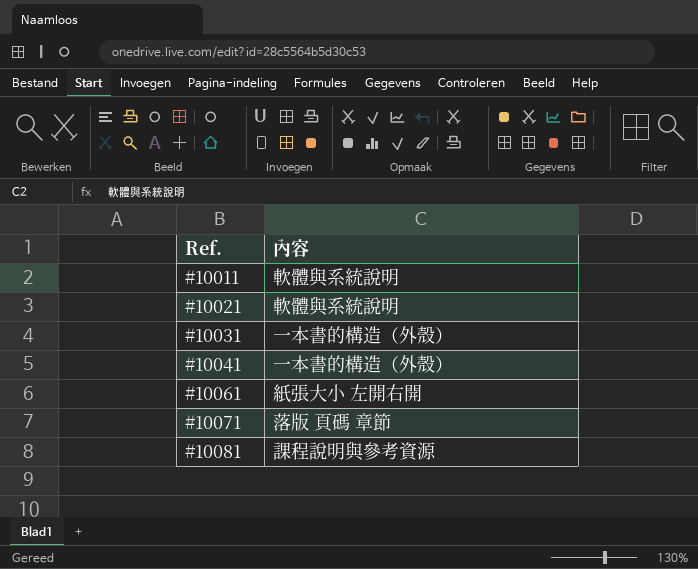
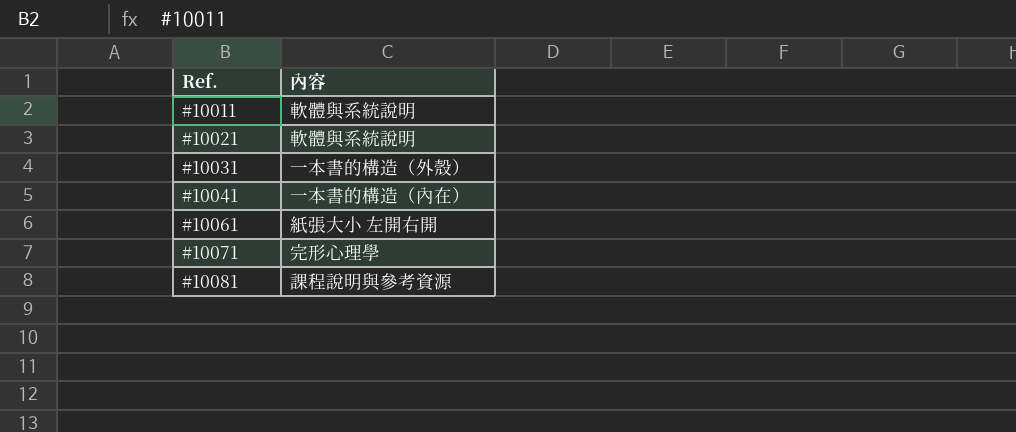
#10041 | 內容: 一本書的構造（外殼） -> 一本書的構造（內在）
#10071 | 內容: 落版 頁碼 章節 -> 完形心理學

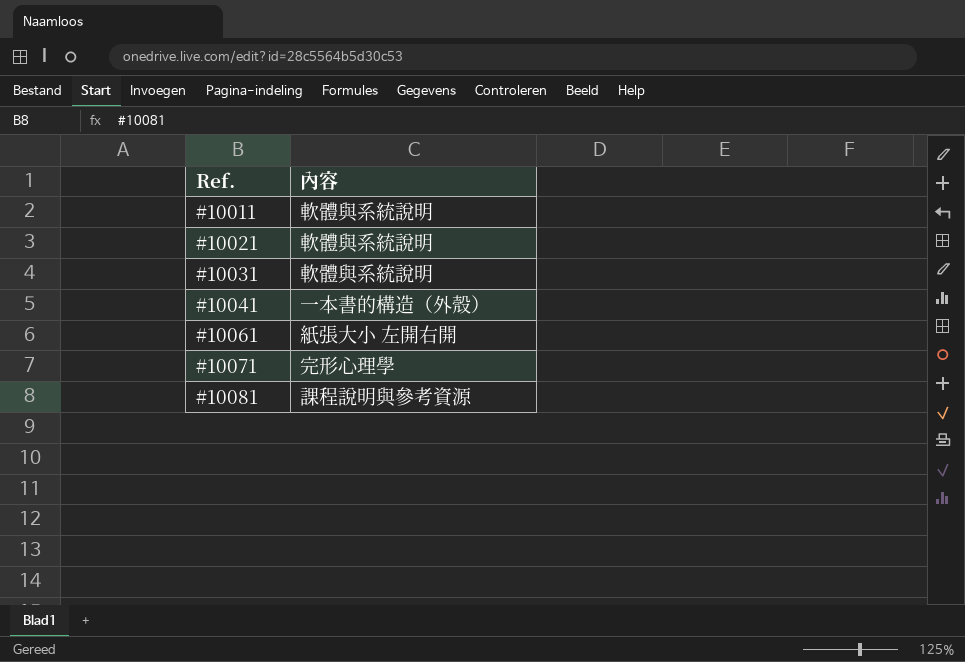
#10031 | 內容: 一本書的構造（外殼） -> 軟體與系統說明
#10041 | 內容: 一本書的構造（內在） -> 一本書的構造（外殼）

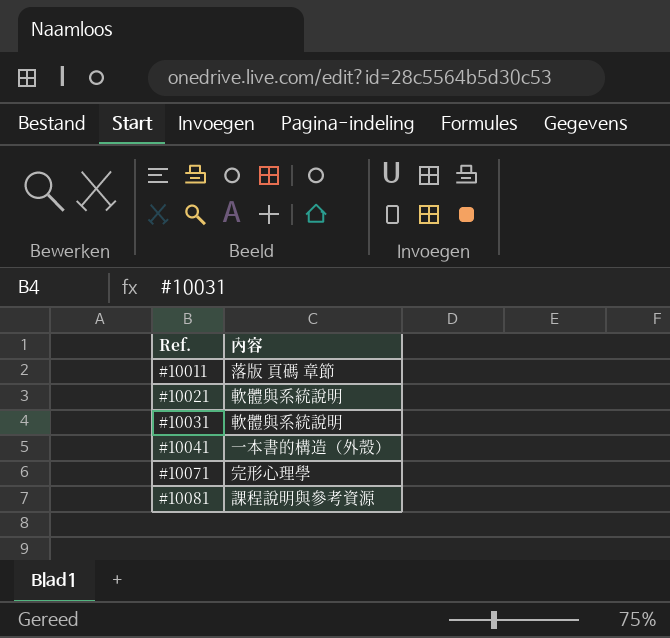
row #10061: 紙張大小 左開右開 -> none
#10011 | 內容: 軟體與系統說明 -> 落版 頁碼 章節

